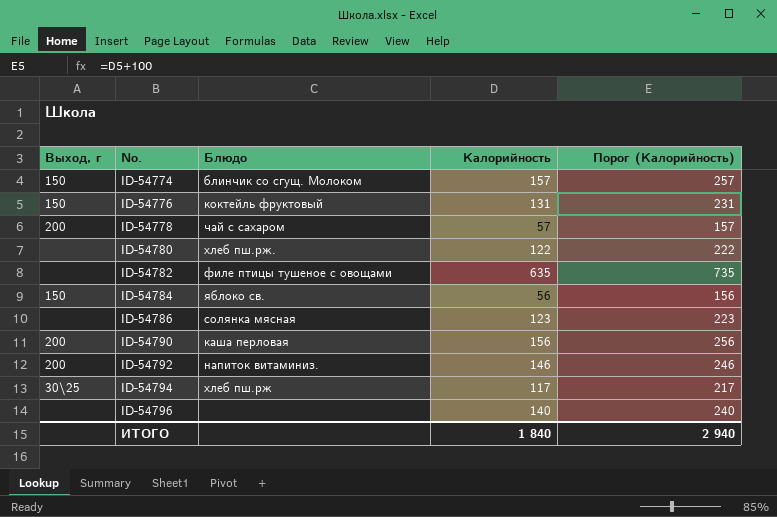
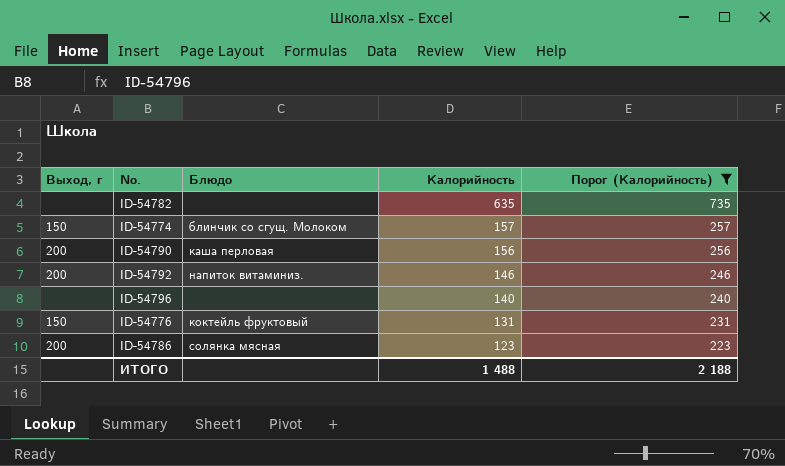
filter: none -> Порог (Калорийность) >= 223
row order: No. ascending -> Калорийность descending
ID-54782 | Блюдо: филе птицы тушеное с овощами -> none
ID-54786 | Выход, г: none -> 200
ИТОГО | Калорийность: 1 840 -> 1 488
ИТОГО | Порог (Калорийность): 2 940 -> 2 188

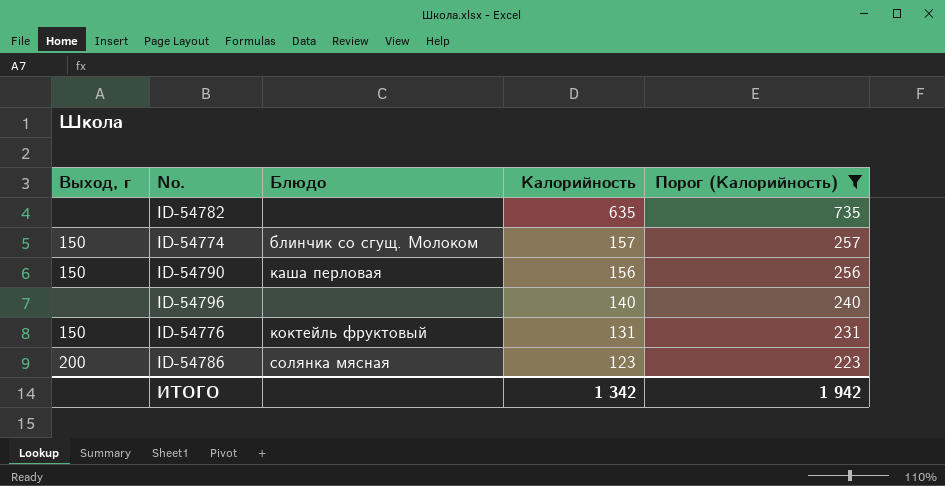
row ID-54792: 200 | напиток витаминиз. | 146 | 246 -> none
ID-54790 | Выход, г: 200 -> 150
ИТОГО | Калорийность: 1 488 -> 1 342
ИТОГО | Порог (Калорийность): 2 188 -> 1 942

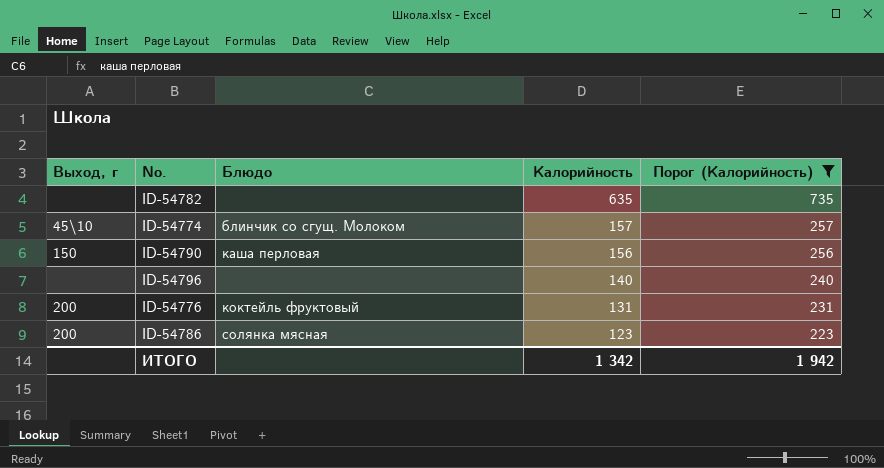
ID-54774 | Выход, г: 150 -> 45\10
ID-54776 | Выход, г: 150 -> 200

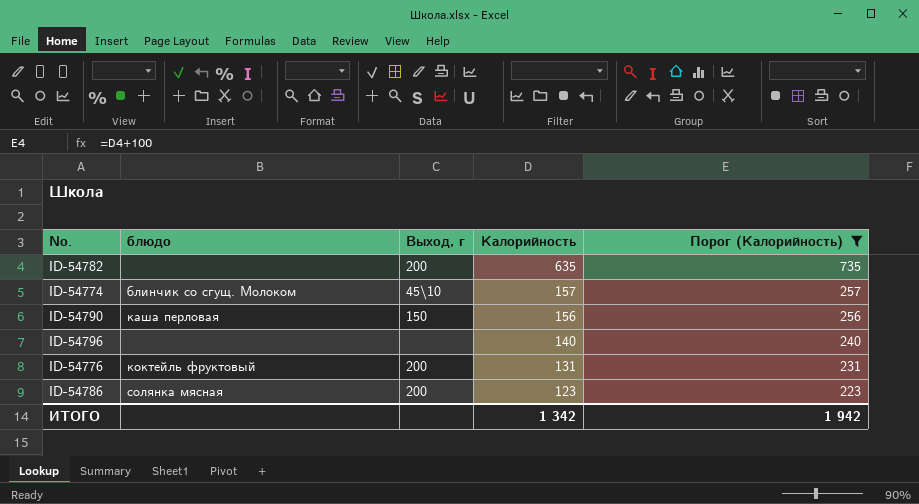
column name: Блюдо -> блюдо
column Выход, г | position: 1 -> 3
ID-54782 | Выход, г: none -> 200

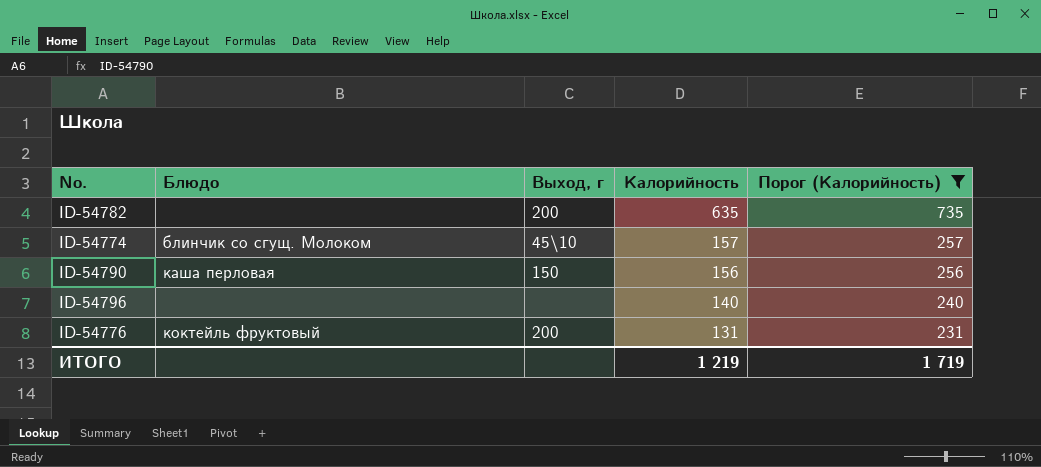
column name: блюдо -> Блюдо
row ID-54786: солянка мясная | 200 | 123 | 223 -> none
ИТОГО | Калорийность: 1 342 -> 1 219
ИТОГО | Порог (Калорийность): 1 942 -> 1 719

